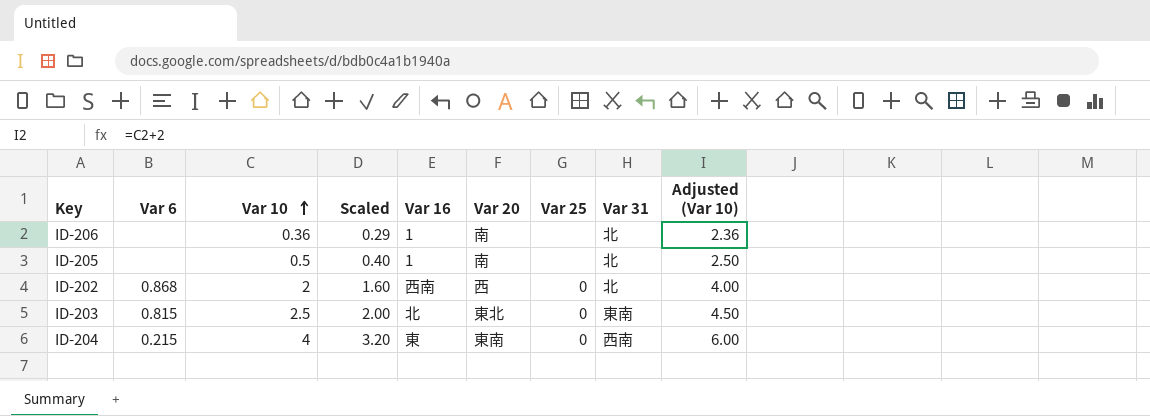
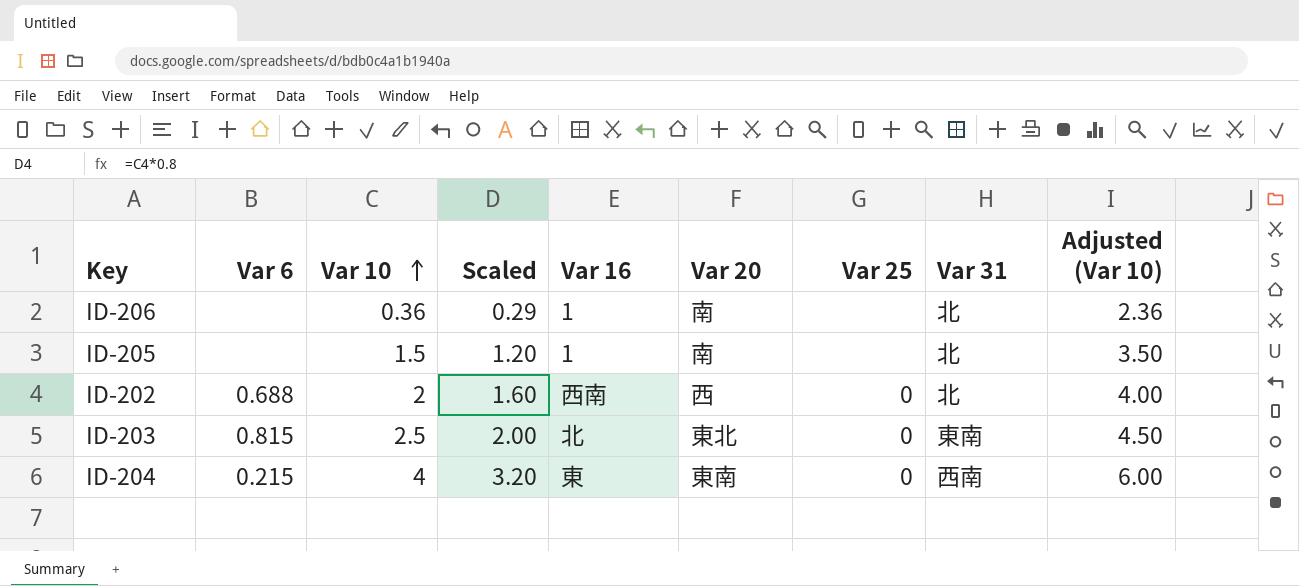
ID-205 | Var 10: 0.5 -> 1.5
ID-205 | Scaled: 0.40 -> 1.20
ID-205 | Adjusted (Var 10): 2.50 -> 3.50
ID-202 | Var 6: 0.868 -> 0.688

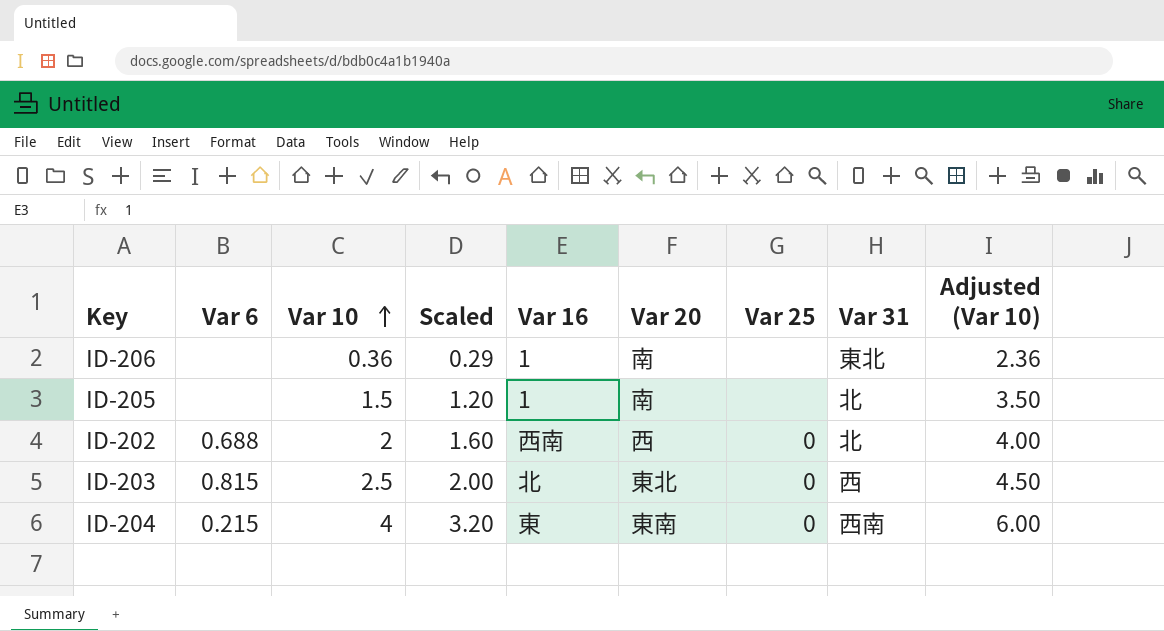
ID-206 | Var 31: 北 -> 東北
ID-203 | Var 31: 東南 -> 西

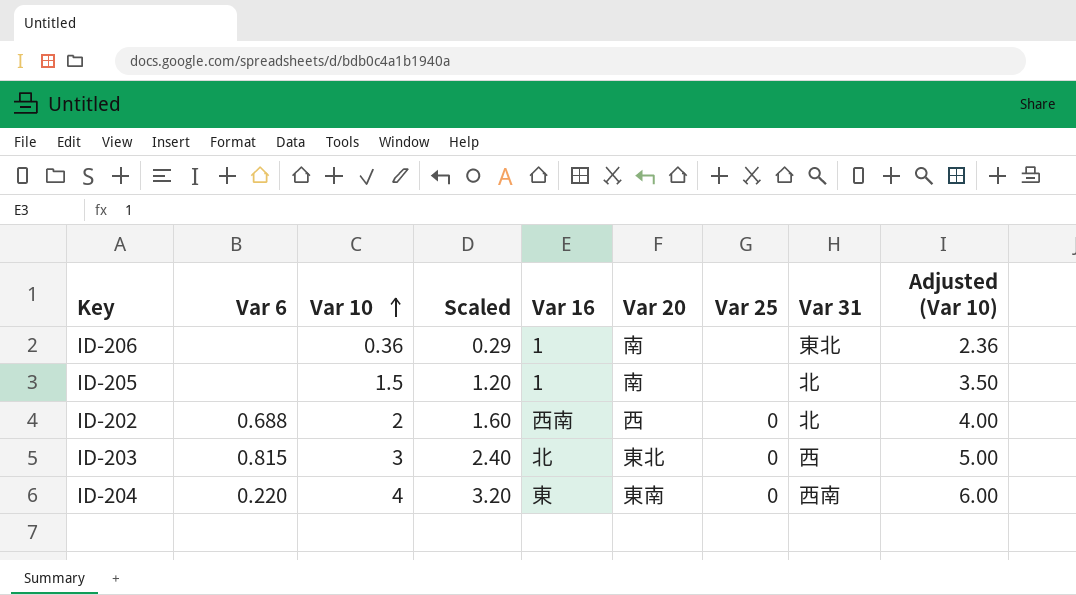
ID-203 | Var 10: 2.5 -> 3
ID-203 | Scaled: 2.00 -> 2.40
ID-203 | Adjusted (Var 10): 4.50 -> 5.00
ID-204 | Var 6: 0.215 -> 0.220

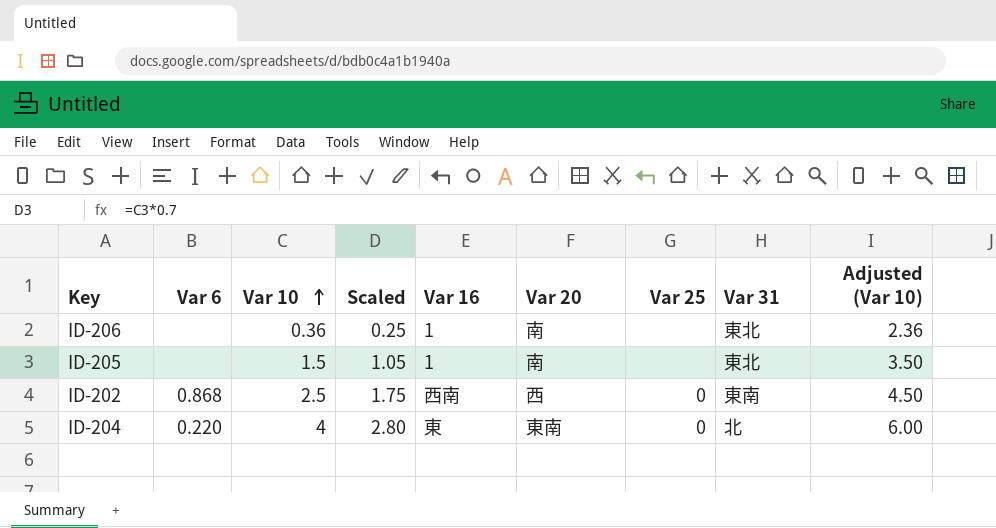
column Scaled | formula: [Var 10] * 0.8 -> [Var 10] * 0.7
row ID-203: 0.815 | 3 | 2.40 | 北 | 東北 | 0 | 西 | 5.00 -> none
ID-205 | Var 31: 北 -> 東北
ID-202 | Var 6: 0.688 -> 0.868
ID-202 | Var 10: 2 -> 2.5
ID-202 | Var 31: 北 -> 東南
ID-202 | Adjusted (Var 10): 4.00 -> 4.50
ID-204 | Var 31: 西南 -> 北

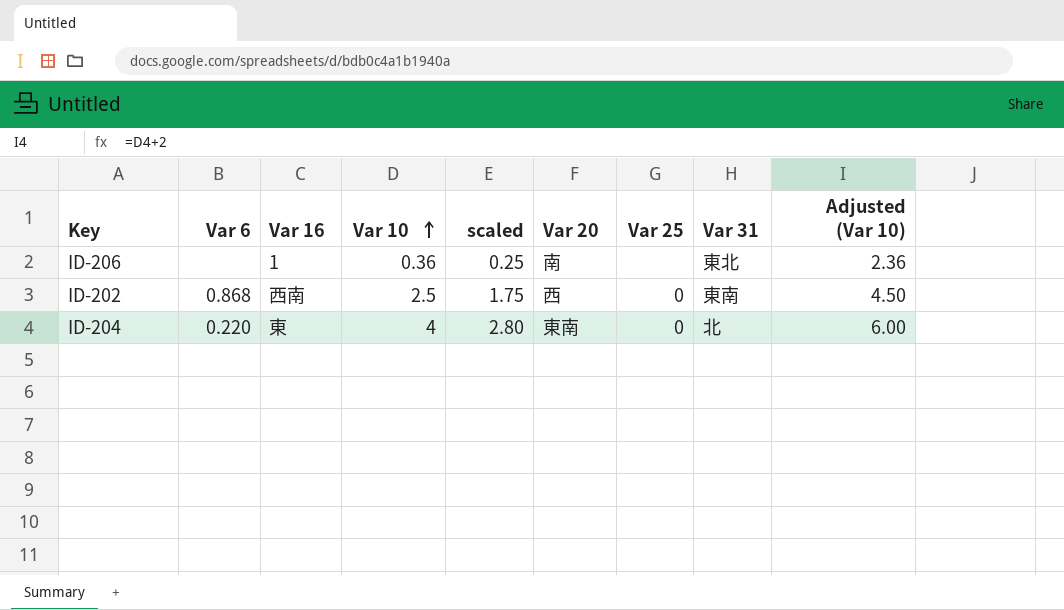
column Var 16 | position: 5 -> 3
column name: Scaled -> scaled
row ID-205: none | 1.5 | 1.05 | 1 | 南 | none | 東北 | 3.50 -> none

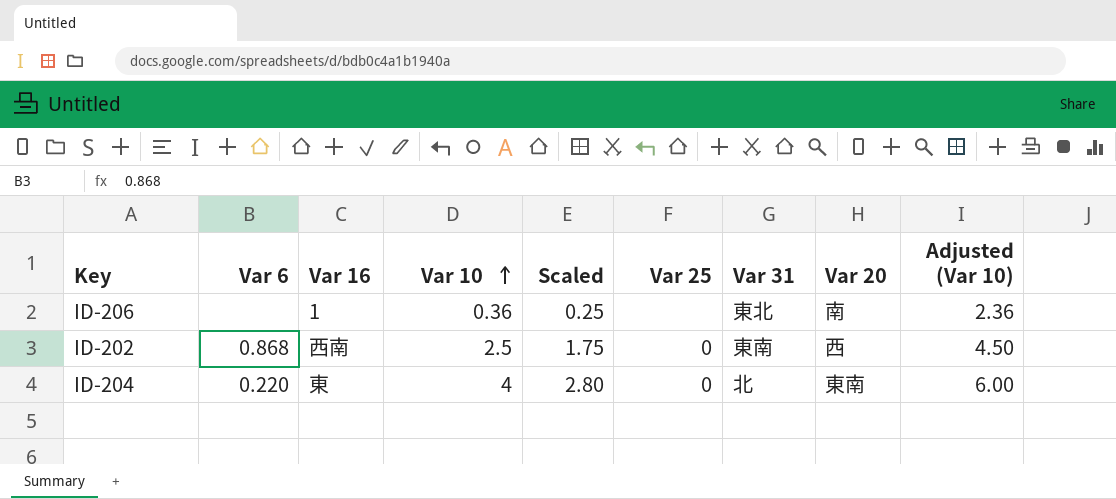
column name: scaled -> Scaled
column Var 20 | position: 6 -> 8

